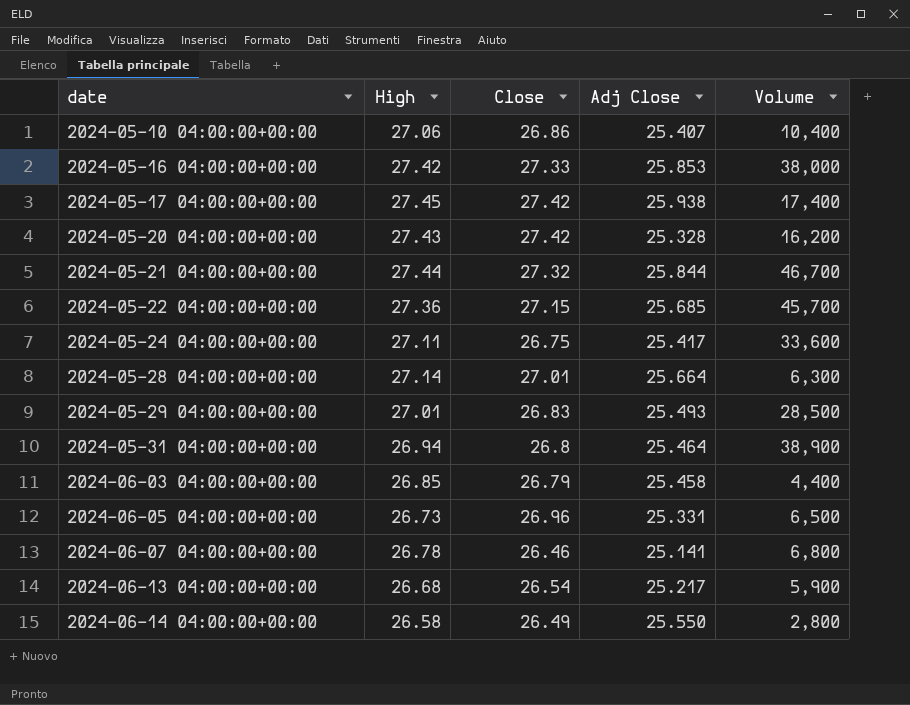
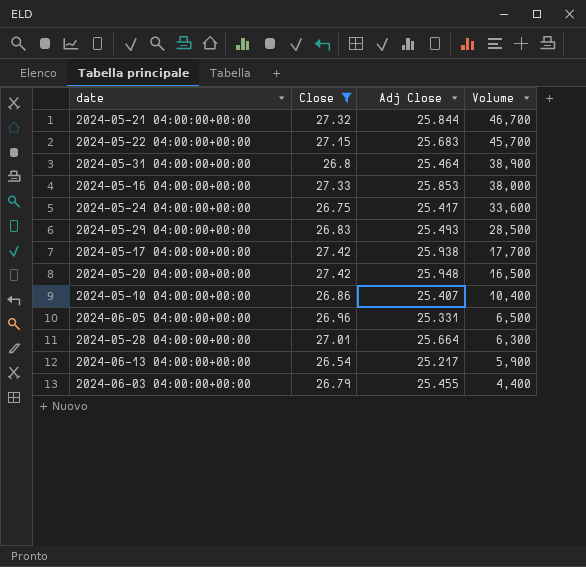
filter: none -> Close >= 26.54
row order: date ascending -> Volume descending
column High | position: 2 -> none
2024-05-22 04:00:00+00:00 | Adj Close: 25.685 -> 25.683
2024-05-17 04:00:00+00:00 | Volume: 17,400 -> 17,700
2024-05-20 04:00:00+00:00 | Adj Close: 25.328 -> 25.948
2024-05-20 04:00:00+00:00 | Volume: 16,200 -> 16,500
2024-06-03 04:00:00+00:00 | Adj Close: 25.458 -> 25.455

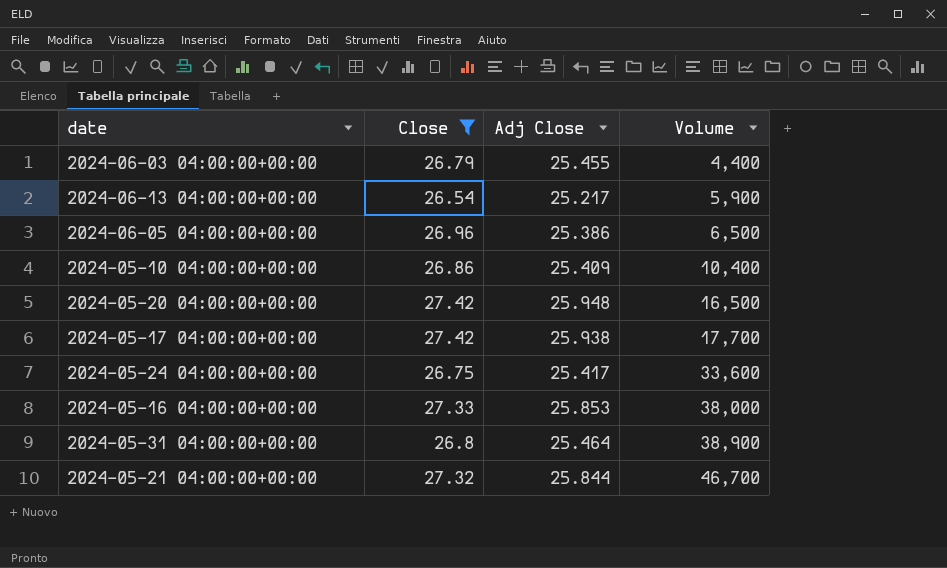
row order: Volume descending -> Volume ascending
row 2024-05-22 04:00:00+00:00: 27.15 | 25.683 | 45,700 -> none
row 2024-05-29 04:00:00+00:00: 26.83 | 25.493 | 28,500 -> none
row 2024-05-28 04:00:00+00:00: 27.01 | 25.664 | 6,300 -> none
2024-06-05 04:00:00+00:00 | Adj Close: 25.331 -> 25.386
2024-05-10 04:00:00+00:00 | Adj Close: 25.407 -> 25.409

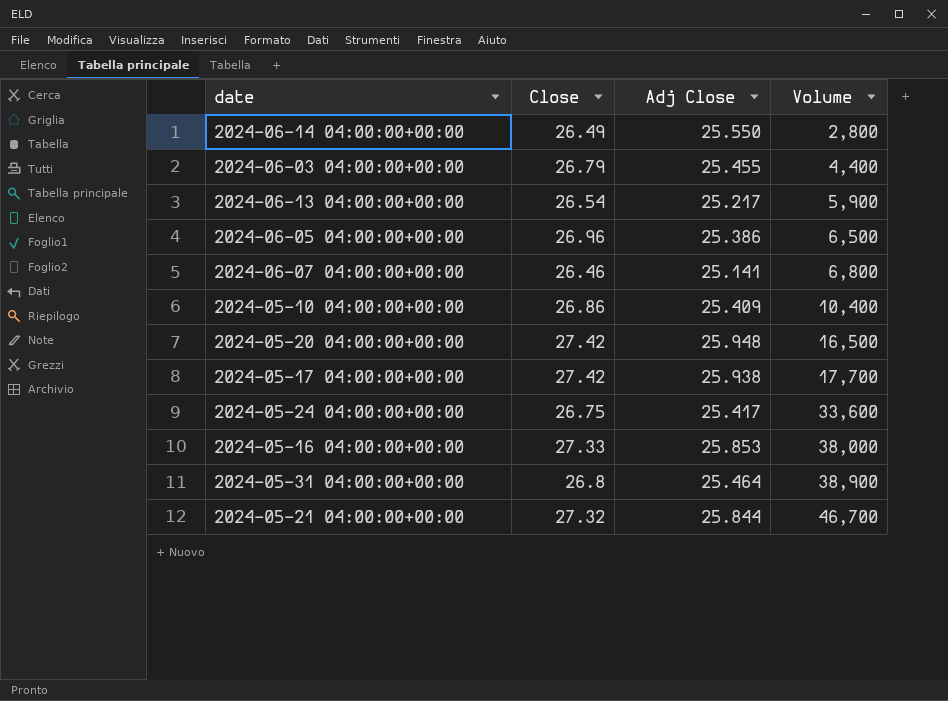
filter: Close >= 26.54 -> none

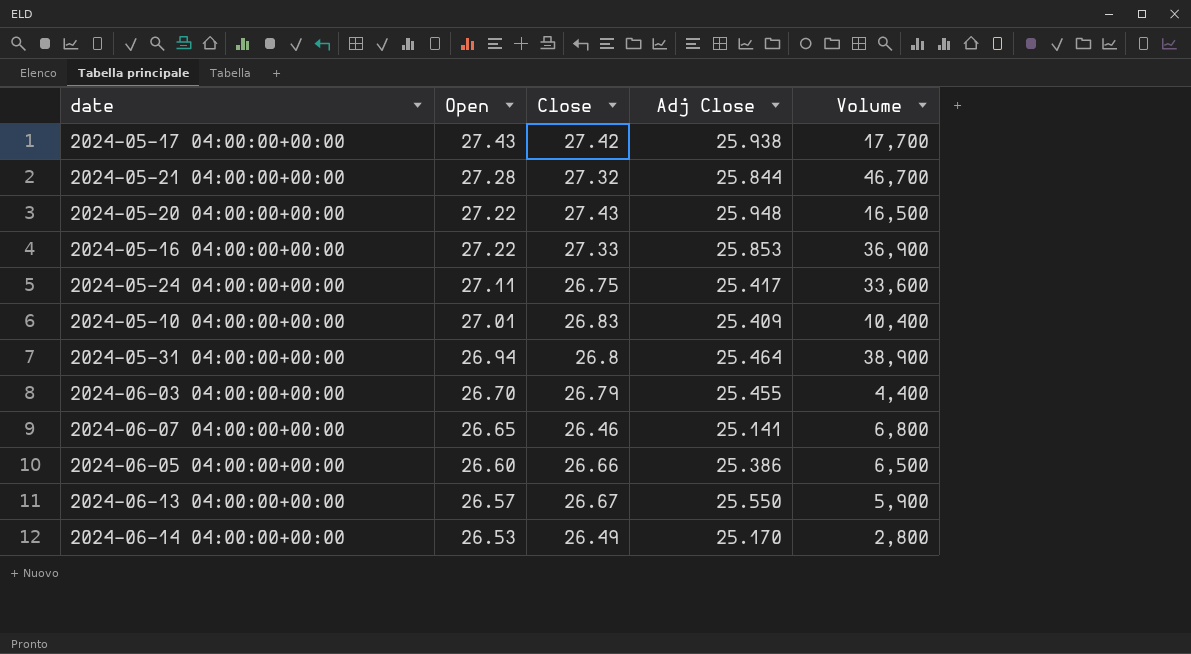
row order: Volume ascending -> Open descending
column Open | position: none -> 2
2024-05-20 04:00:00+00:00 | Close: 27.42 -> 27.43
2024-05-16 04:00:00+00:00 | Volume: 38,000 -> 36,900
2024-05-10 04:00:00+00:00 | Close: 26.86 -> 26.83
2024-06-05 04:00:00+00:00 | Close: 26.96 -> 26.66
2024-06-13 04:00:00+00:00 | Close: 26.54 -> 26.67
2024-06-13 04:00:00+00:00 | Adj Close: 25.217 -> 25.550
2024-06-14 04:00:00+00:00 | Adj Close: 25.550 -> 25.170

